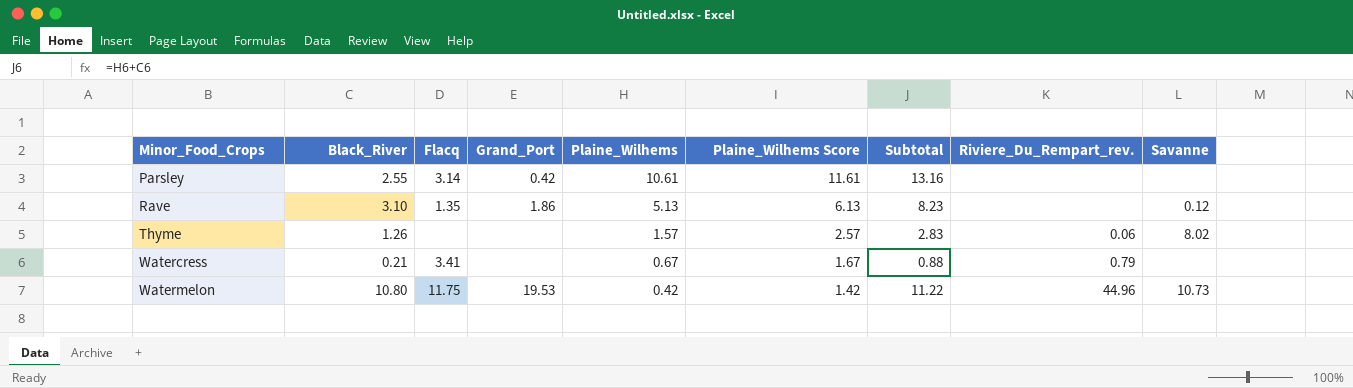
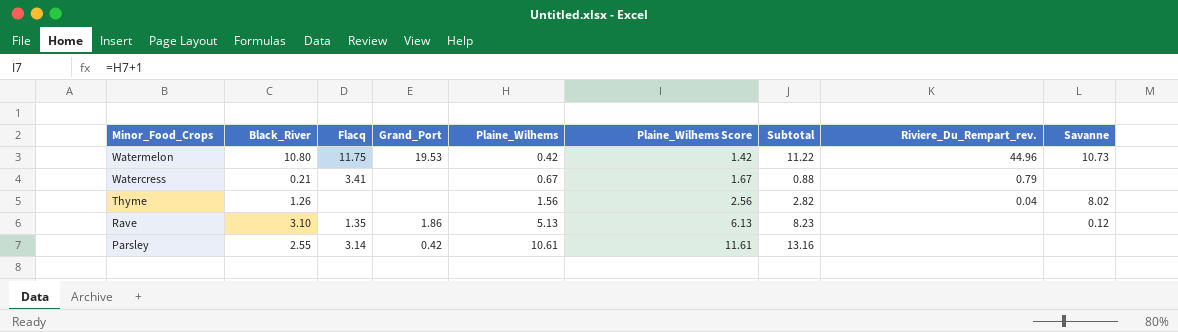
row order: Minor_Food_Crops ascending -> Minor_Food_Crops descending
Thyme | Plaine_Wilhems: 1.57 -> 1.56
Thyme | Plaine_Wilhems Score: 2.57 -> 2.56
Thyme | Subtotal: 2.83 -> 2.82
Thyme | Riviere_Du_Rempart_rev.: 0.06 -> 0.04

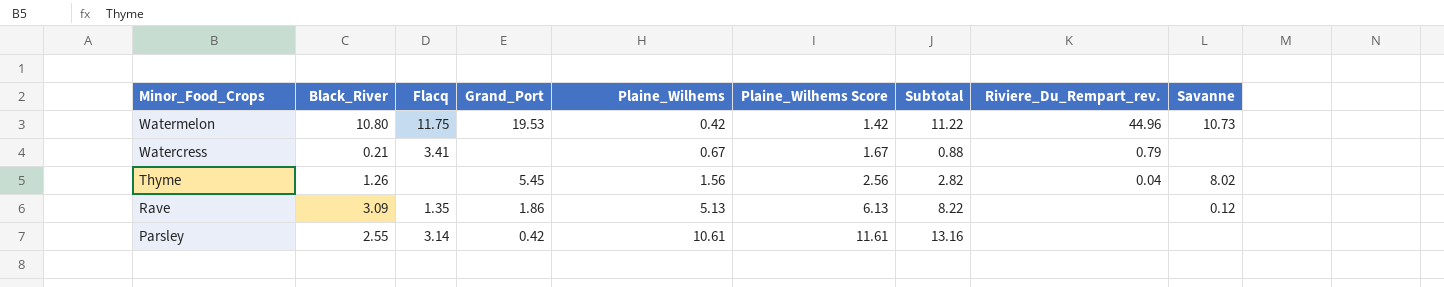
Thyme | Grand_Port: none -> 5.45
Rave | Black_River: 3.10 -> 3.09
Rave | Subtotal: 8.23 -> 8.22

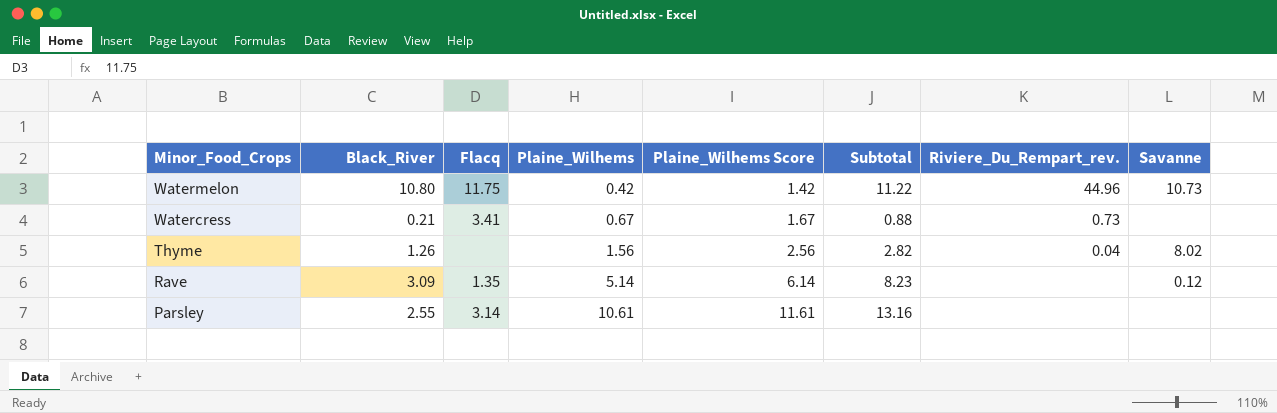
column Grand_Port | position: 4 -> none
Watercress | Riviere_Du_Rempart_rev.: 0.79 -> 0.73
Rave | Plaine_Wilhems: 5.13 -> 5.14
Rave | Plaine_Wilhems Score: 6.13 -> 6.14
Rave | Subtotal: 8.22 -> 8.23

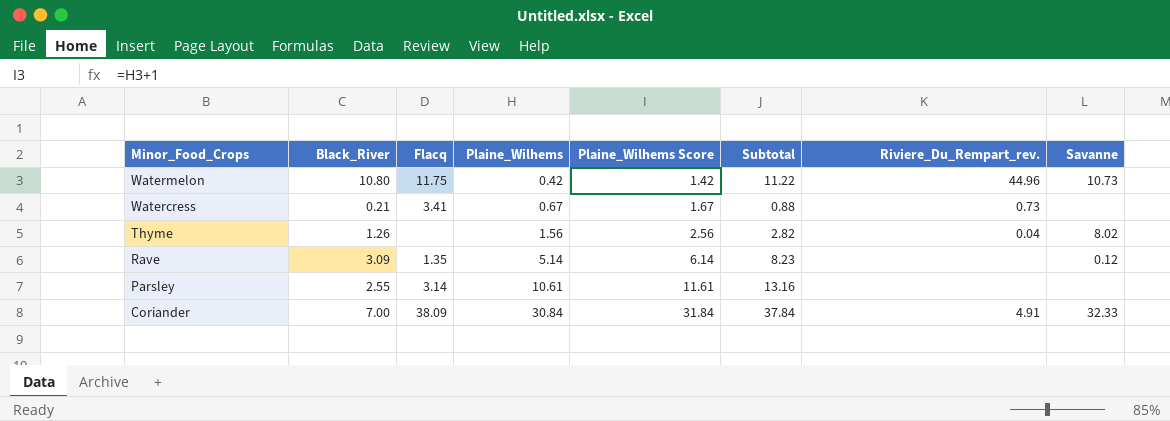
row Coriander: none -> 7.00 | 38.09 | 30.84 | 31.84 | 37.84 | 4.91 | 32.33

